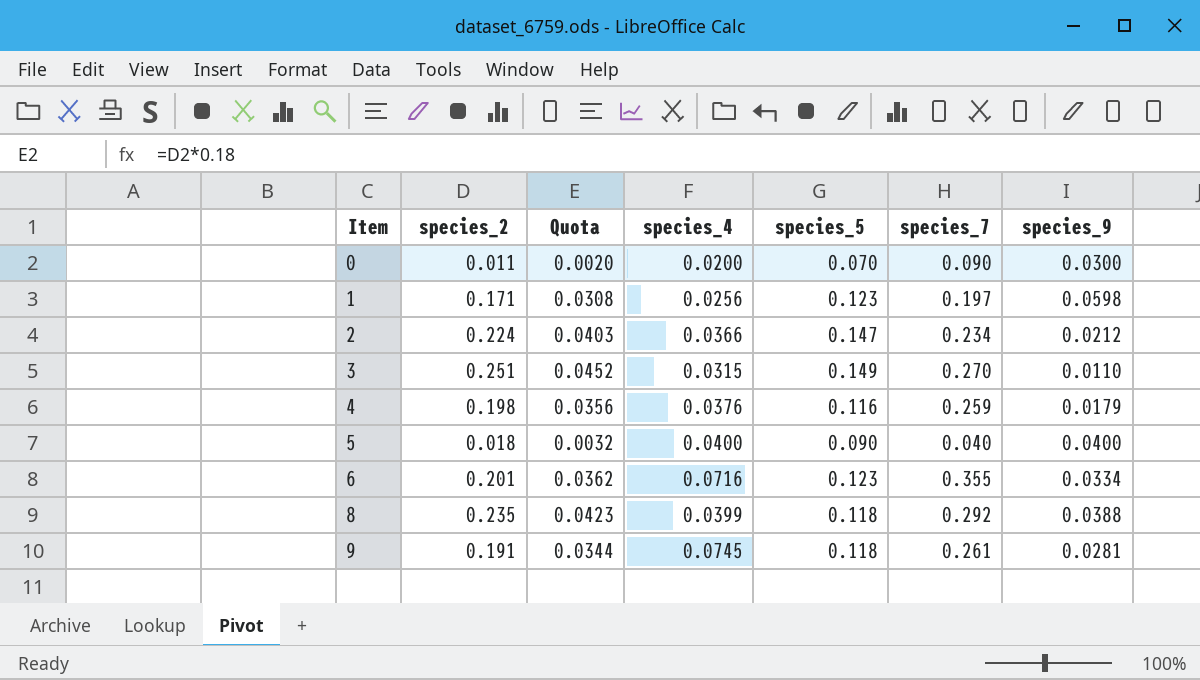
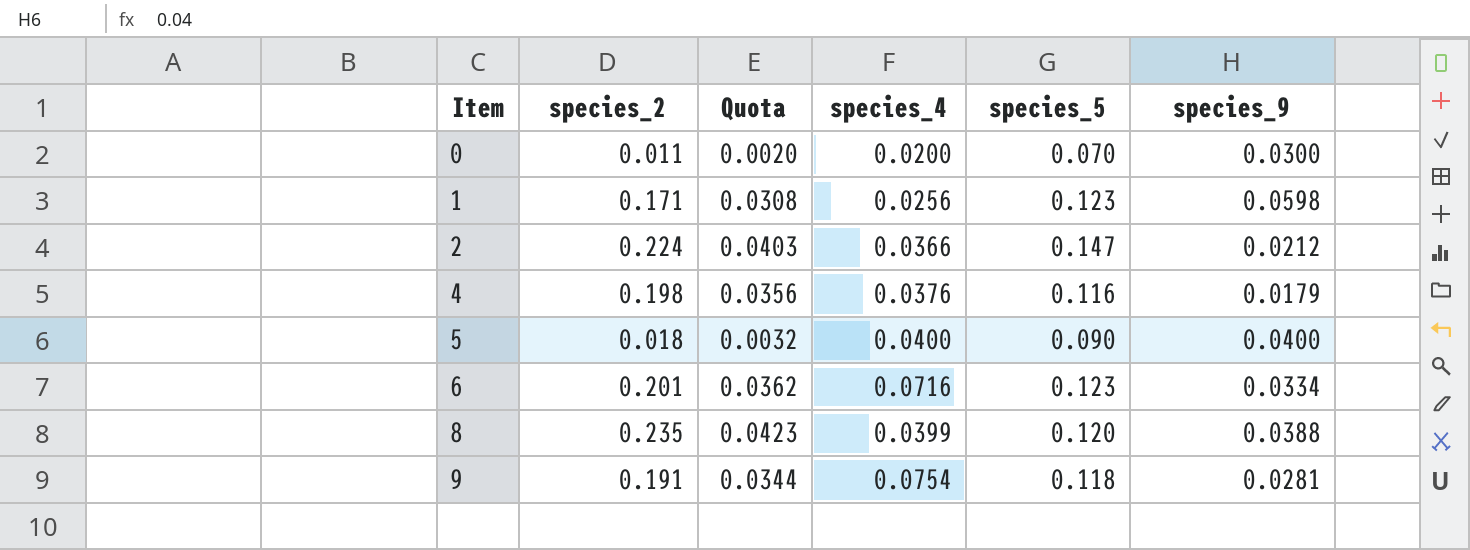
column species_7 | position: 6 -> none
row 3: 0.251 | 0.0452 | 0.0315 | 0.149 | 0.270 | 0.0110 -> none
8 | species_5: 0.118 -> 0.120
9 | species_4: 0.0745 -> 0.0754

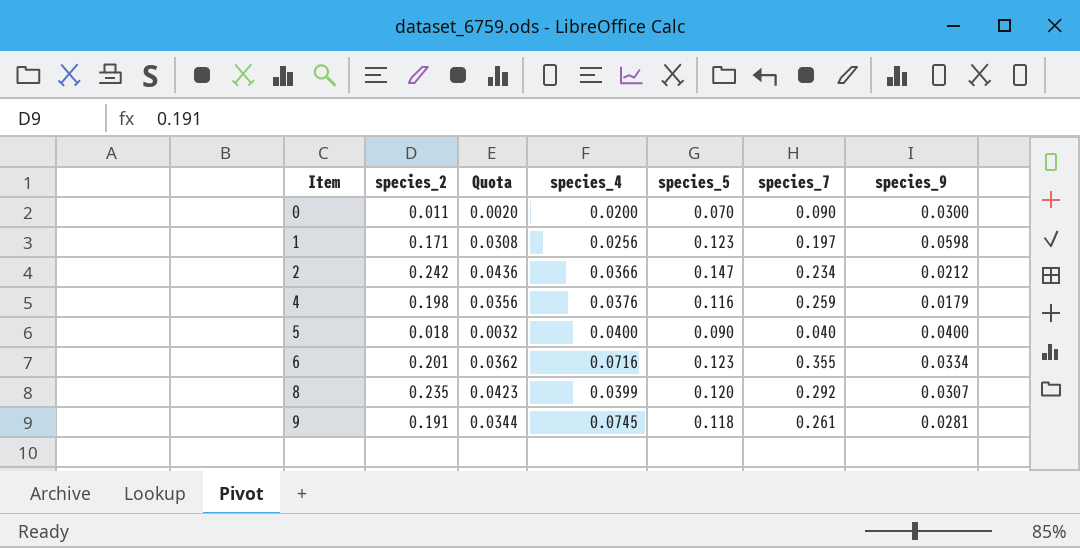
column species_7 | position: none -> 6
2 | species_2: 0.224 -> 0.242
2 | Quota: 0.0403 -> 0.0436
8 | species_9: 0.0388 -> 0.0307
9 | species_4: 0.0754 -> 0.0745

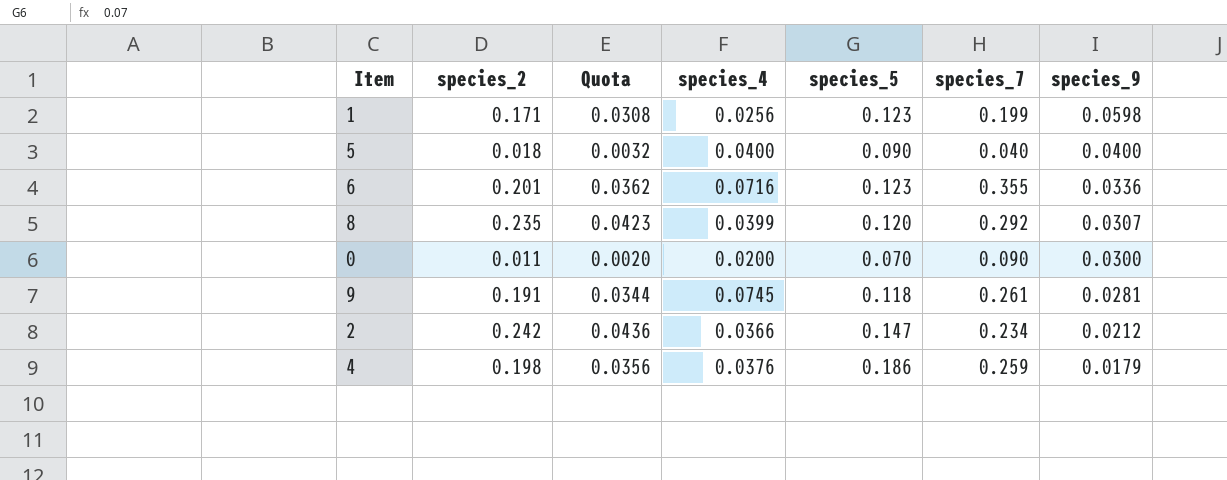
row order: Item ascending -> species_9 descending
1 | species_7: 0.197 -> 0.199
6 | species_9: 0.0334 -> 0.0336
4 | species_5: 0.116 -> 0.186

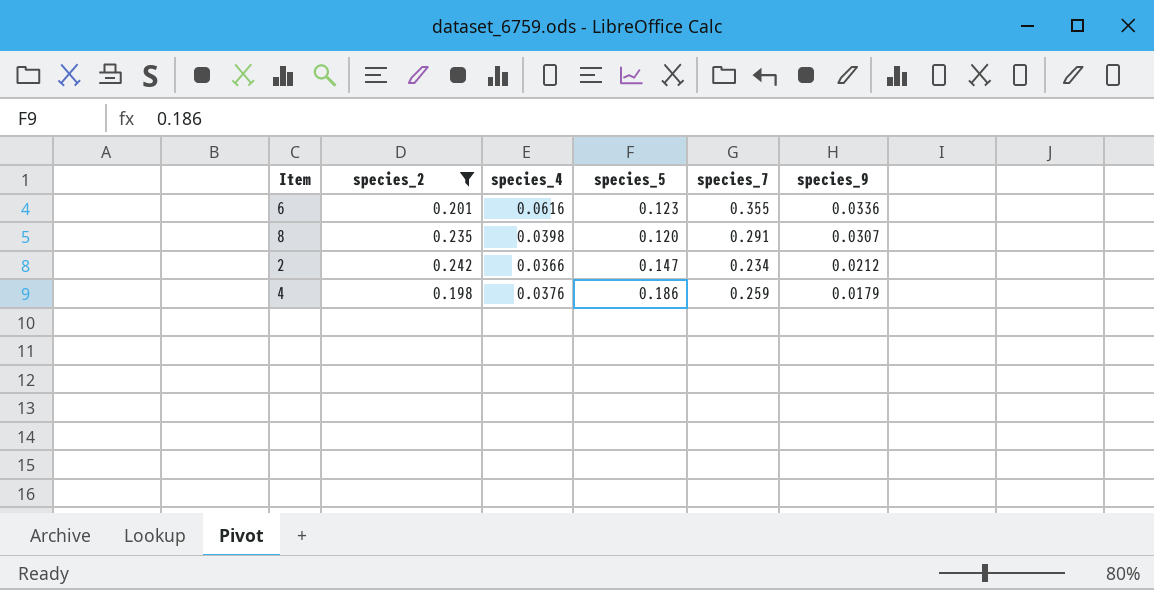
filter: none -> species_2 >= 0.198
column Quota | formula: [species_2] * 0.18 -> none
6 | species_4: 0.0716 -> 0.0616
8 | species_4: 0.0399 -> 0.0398
8 | species_7: 0.292 -> 0.291

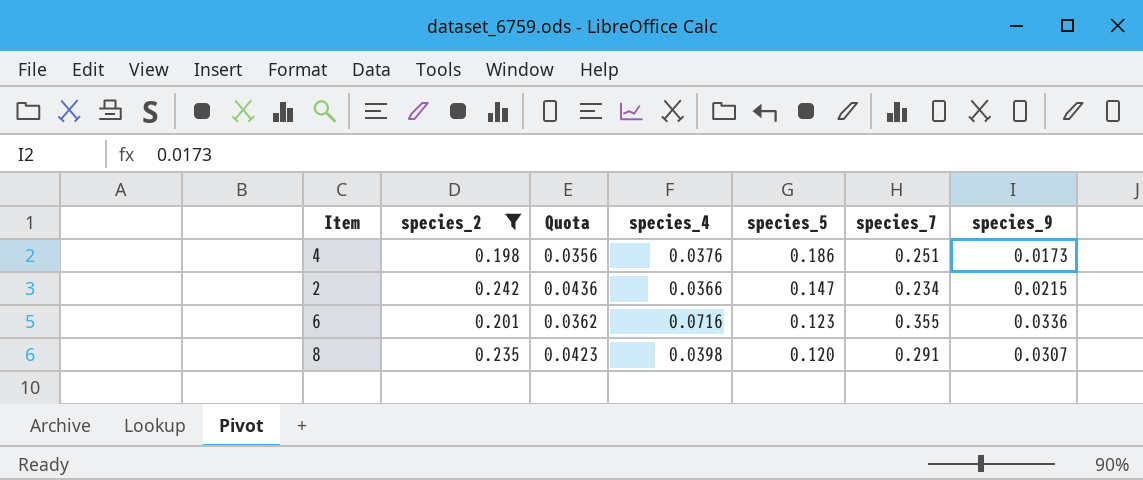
row order: species_9 descending -> species_5 descending
column Quota | formula: none -> [species_2] * 0.18
4 | species_7: 0.259 -> 0.251
4 | species_9: 0.0179 -> 0.0173
2 | species_9: 0.0212 -> 0.0215
6 | species_4: 0.0616 -> 0.0716

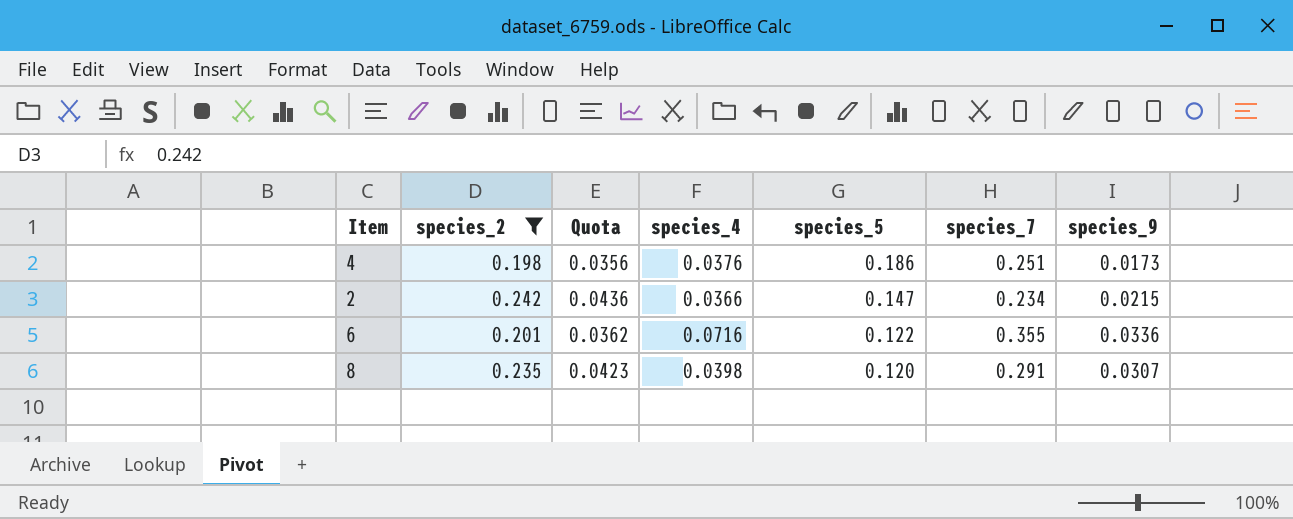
6 | species_5: 0.123 -> 0.122

